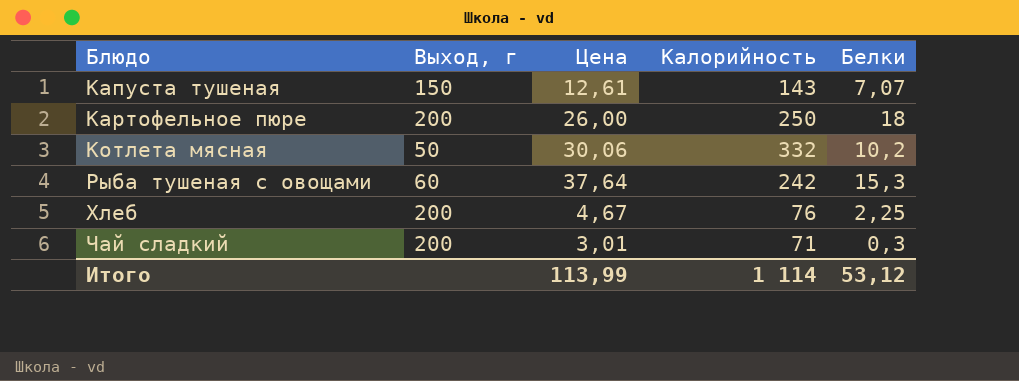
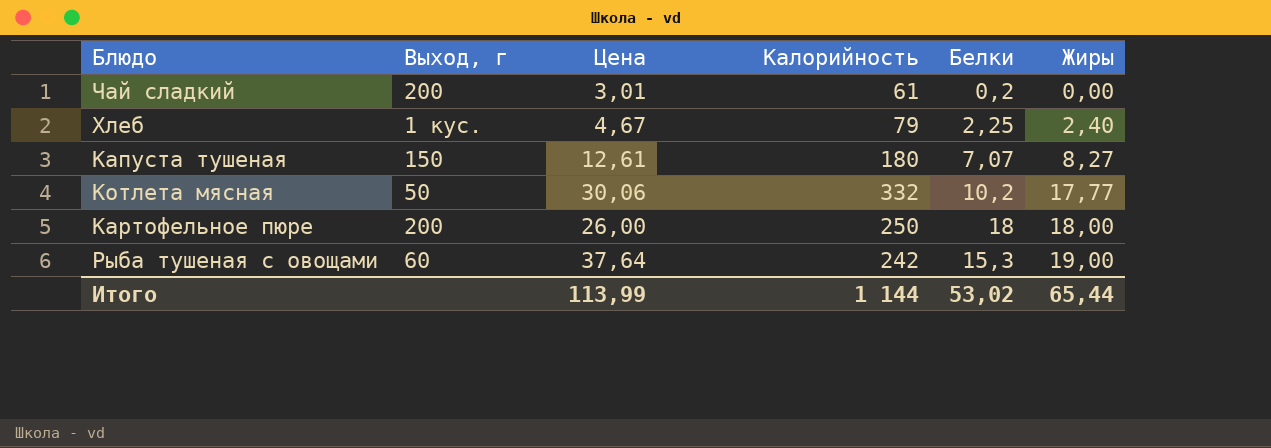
row order: Блюдо ascending -> Жиры ascending
column Жиры | position: none -> 6
Чай сладкий | Калорийность: 71 -> 61
Чай сладкий | Белки: 0,3 -> 0,2
Хлеб | Выход, г: 200 -> 1 кус.
Хлеб | Калорийность: 76 -> 79
Капуста тушеная | Калорийность: 143 -> 180
Итого | Калорийность: 1 114 -> 1 144
Итого | Белки: 53,12 -> 53,02

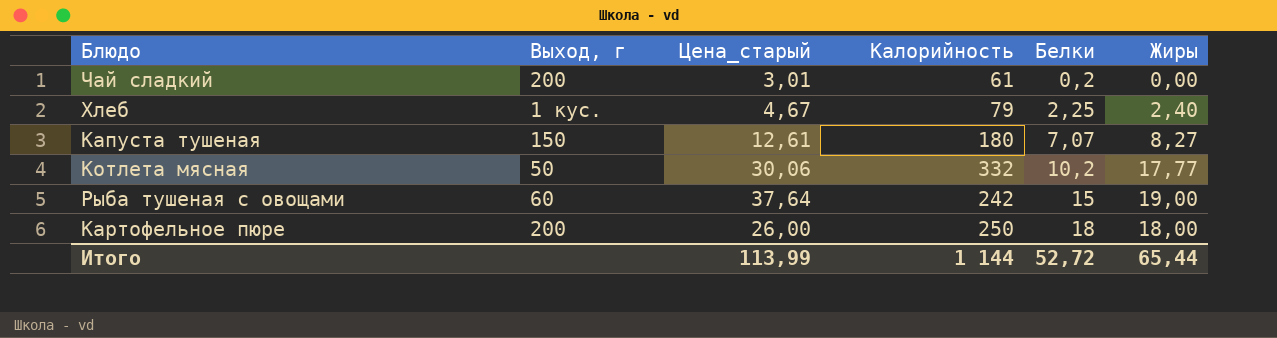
row order: Жиры ascending -> Белки ascending
column name: Цена -> Цена_старый
Рыба тушеная с овощами | Белки: 15,3 -> 15
Итого | Белки: 53,02 -> 52,72

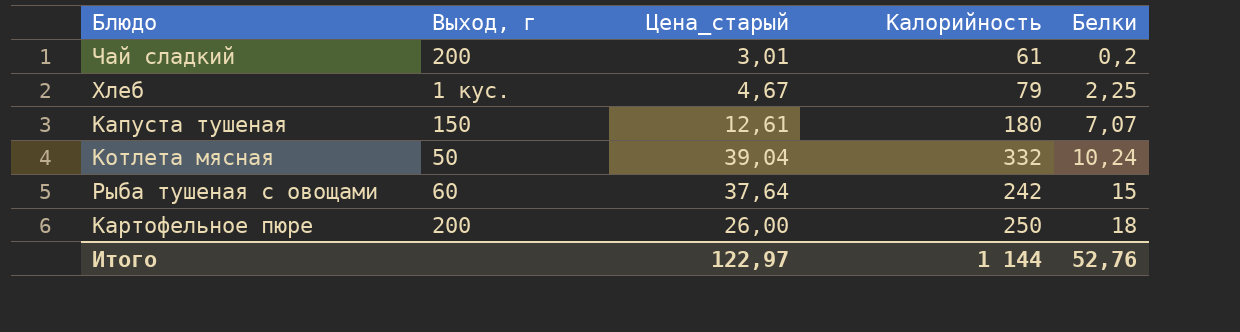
column Жиры | position: 6 -> none
Котлета мясная | Цена_старый: 30,06 -> 39,04
Котлета мясная | Белки: 10,2 -> 10,24
Итого | Цена_старый: 113,99 -> 122,97
Итого | Белки: 52,72 -> 52,76

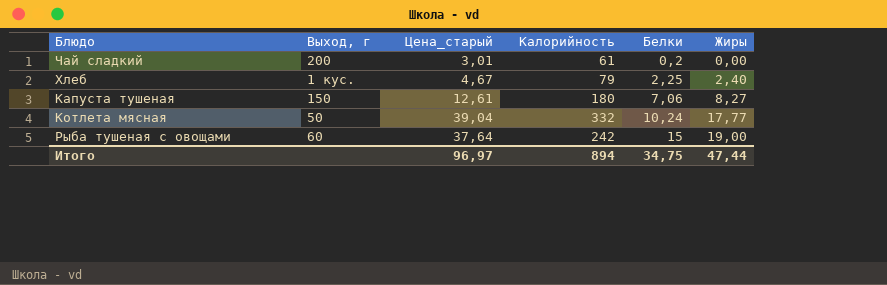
column Жиры | position: none -> 6
row Картофельное пюре: 200 | 26,00 | 250 | 18 -> none
Капуста тушеная | Белки: 7,07 -> 7,06
Итого | Цена_старый: 122,97 -> 96,97
Итого | Калорийность: 1 144 -> 894
Итого | Белки: 52,76 -> 34,75

